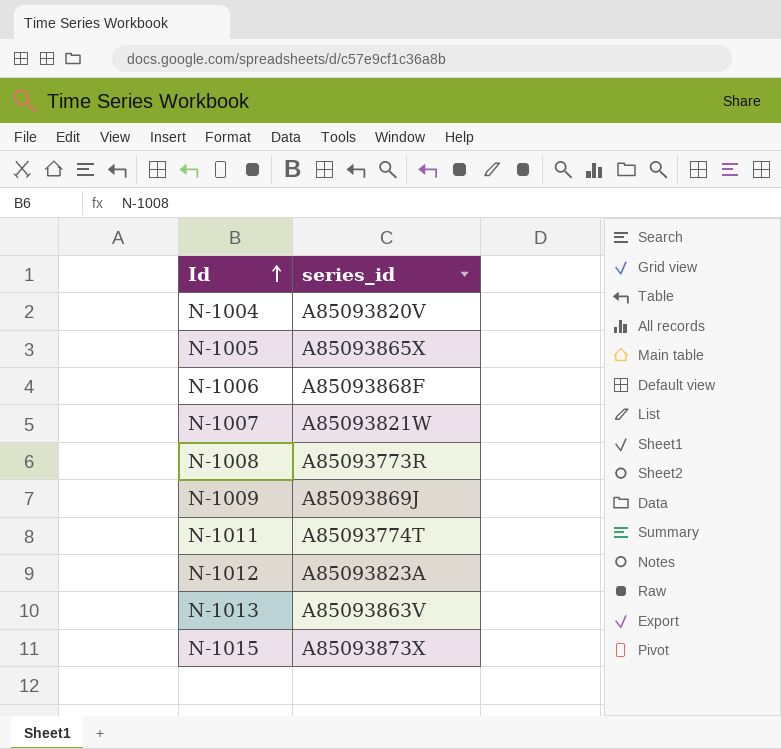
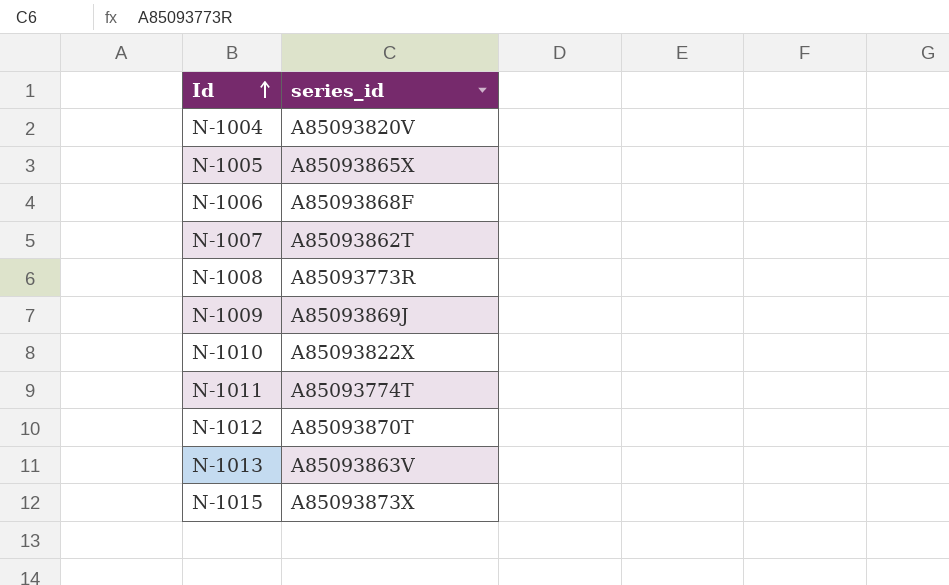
N-1007 | series_id: A85093821W -> A85093862T
row N-1010: none -> A85093822X
N-1012 | series_id: A85093823A -> A85093870T

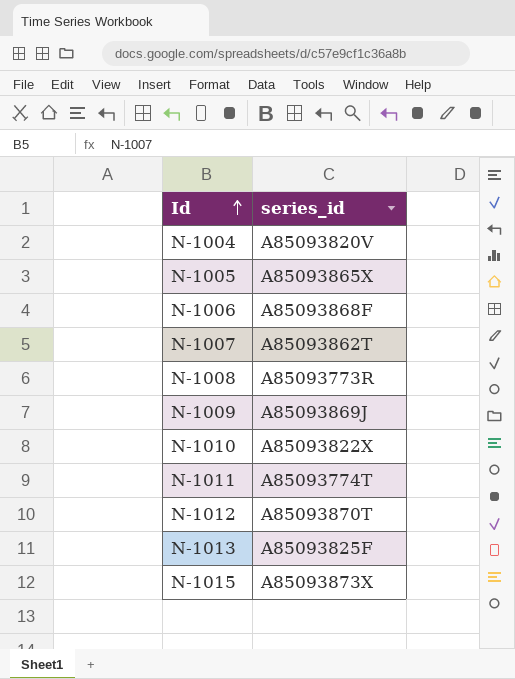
N-1013 | series_id: A85093863V -> A85093825F

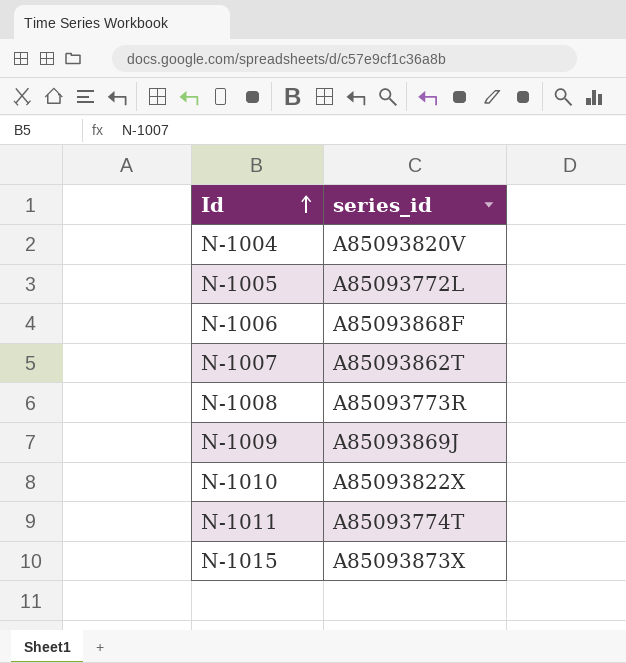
row N-1012: A85093870T -> none
row N-1013: A85093825F -> none
N-1005 | series_id: A85093865X -> A85093772L

